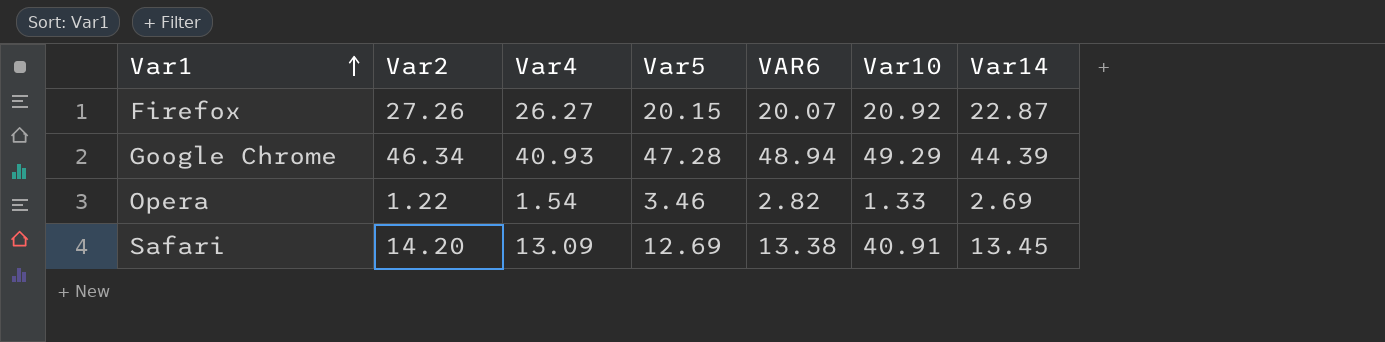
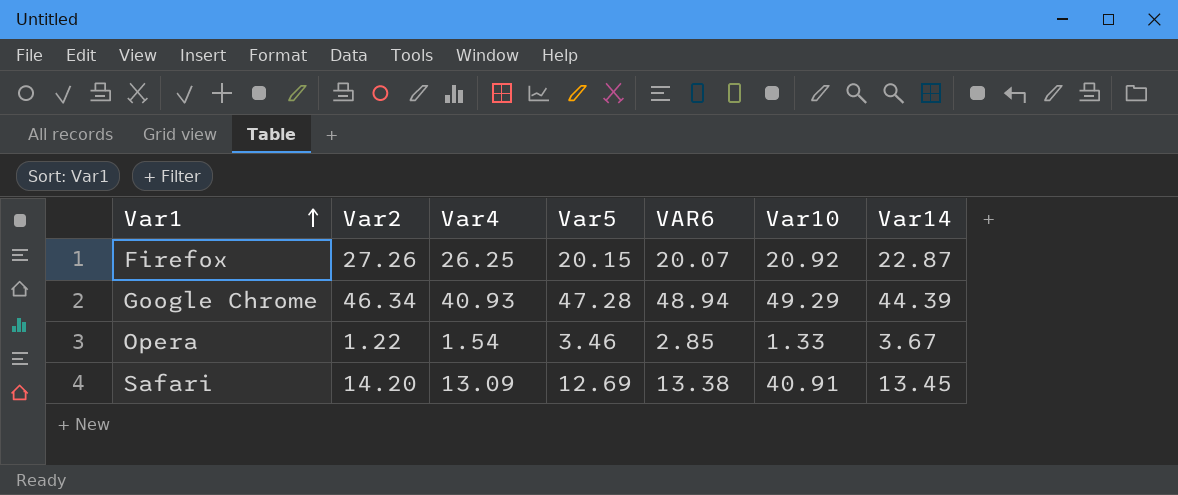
Firefox | Var4: 26.27 -> 26.25
Opera | VAR6: 2.82 -> 2.85
Opera | Var14: 2.69 -> 3.67

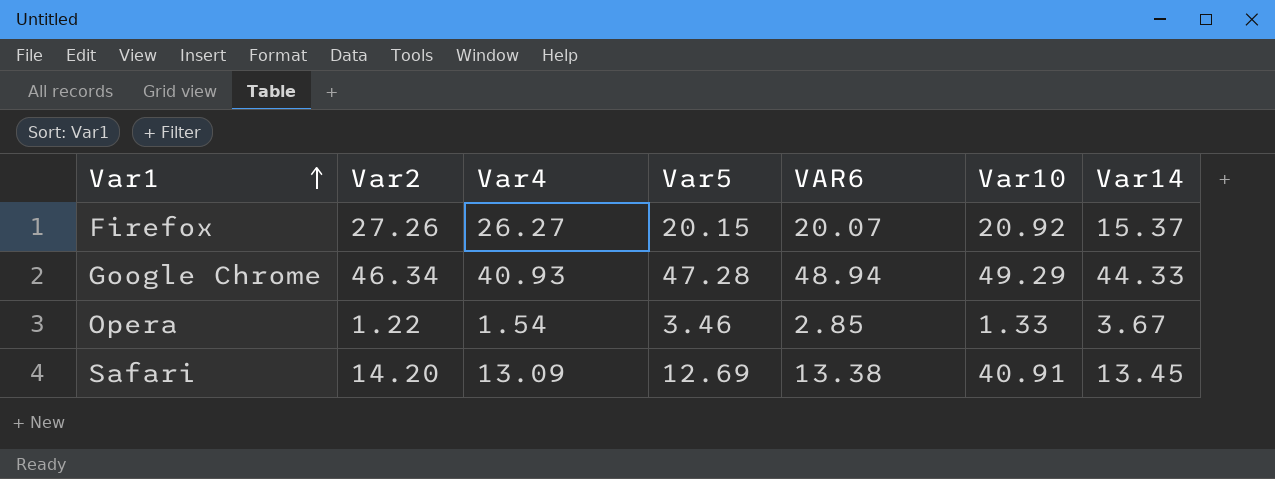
Firefox | Var4: 26.25 -> 26.27
Firefox | Var14: 22.87 -> 15.37
Google Chrome | Var14: 44.39 -> 44.33

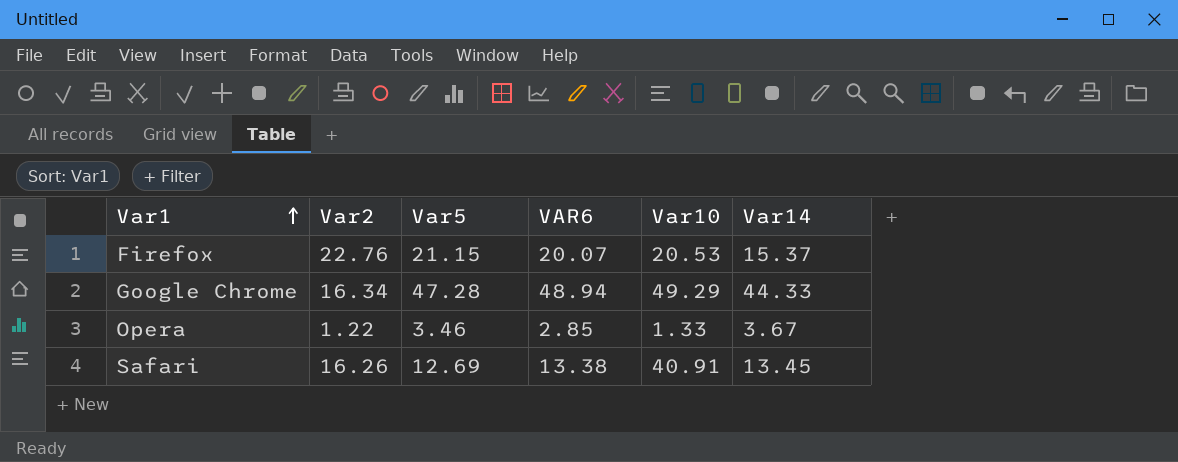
column Var4 | position: 3 -> none
Firefox | Var2: 27.26 -> 22.76
Firefox | Var5: 20.15 -> 21.15
Firefox | Var10: 20.92 -> 20.53
Google Chrome | Var2: 46.34 -> 16.34
Safari | Var2: 14.20 -> 16.26

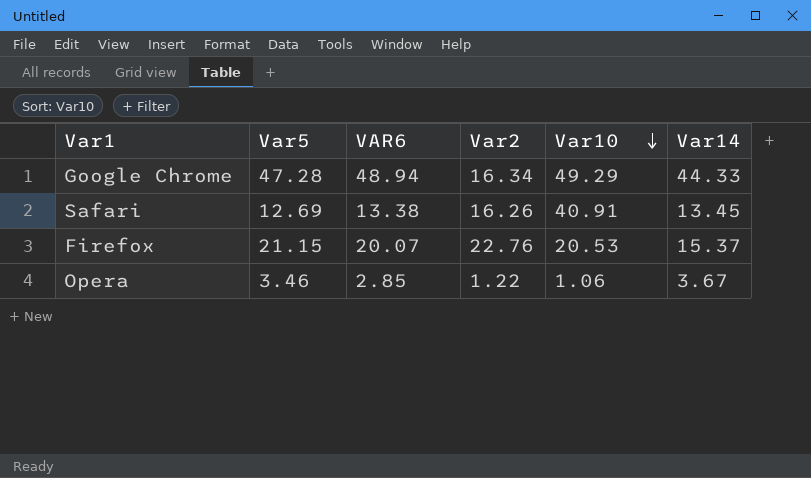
row order: Var1 ascending -> Var10 descending
column Var2 | position: 2 -> 4
Opera | Var10: 1.33 -> 1.06

